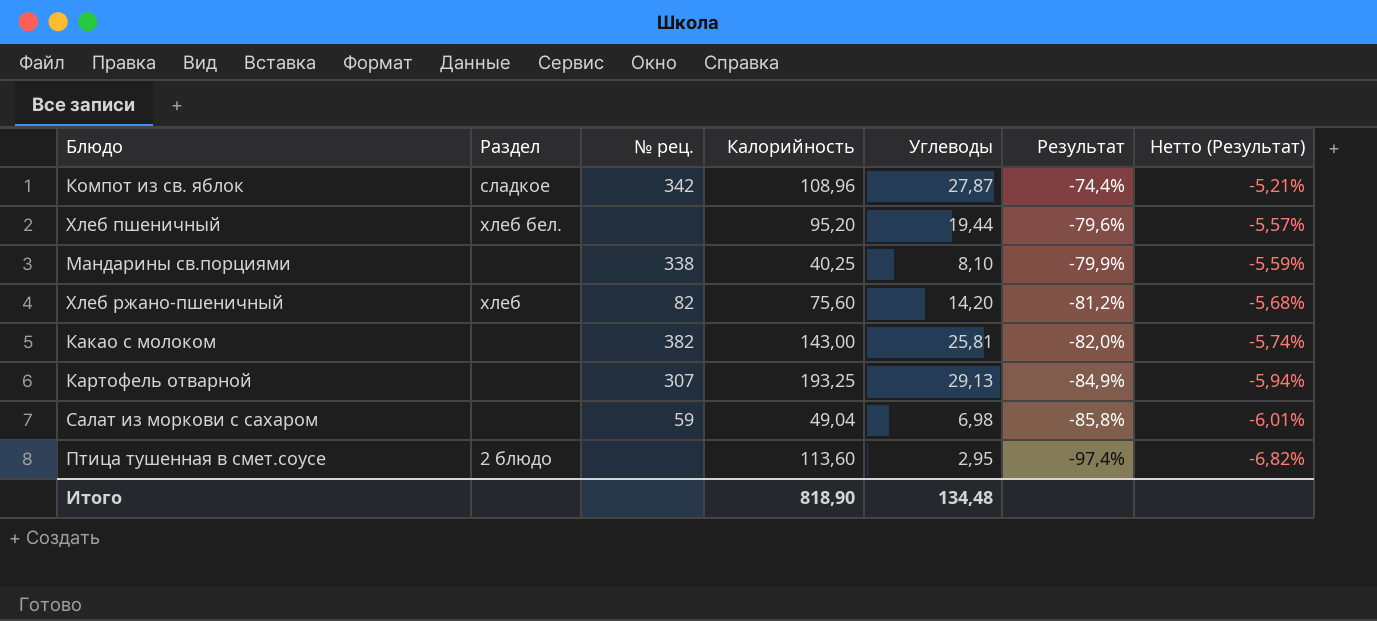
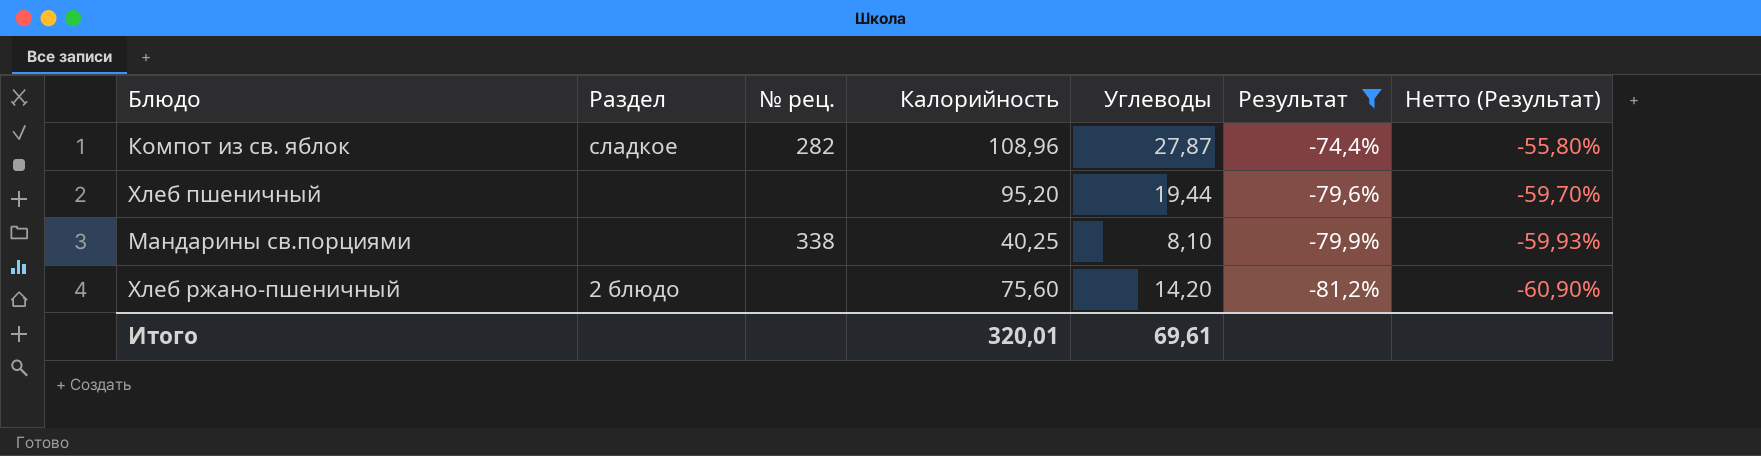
filter: none -> Результат >= -81,2%
column Нетто (Результат) | formula: [Результат] * 0,07 -> [Результат] * 0,75
Компот из св. яблок | № рец.: 342 -> 282
Хлеб пшеничный | Раздел: хлеб бел. -> none
Хлеб ржано-пшеничный | Раздел: хлеб -> 2 блюдо
Хлеб ржано-пшеничный | № рец.: 82 -> none
Итого | Калорийность: 818,90 -> 320,01
Итого | Углеводы: 134,48 -> 69,61

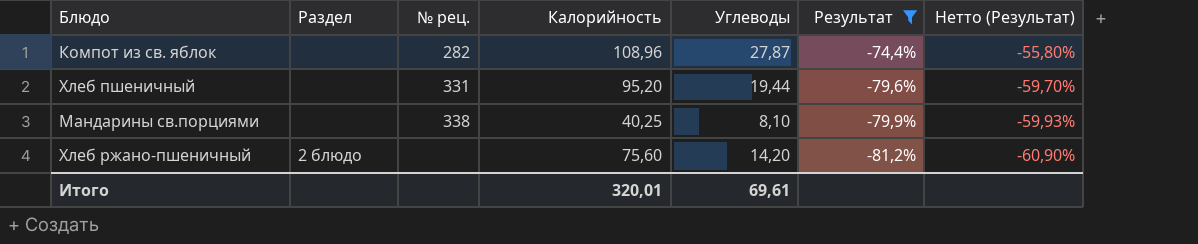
Компот из св. яблок | Раздел: сладкое -> none
Хлеб пшеничный | № рец.: none -> 331

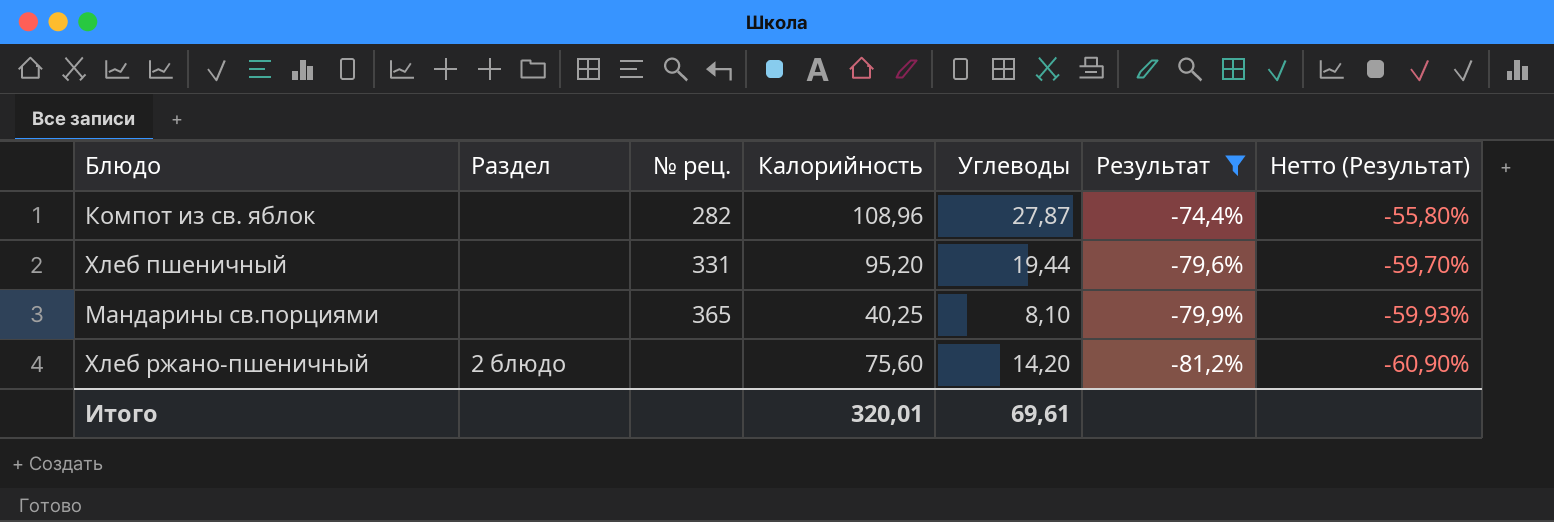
Мандарины св.порциями | № рец.: 338 -> 365

